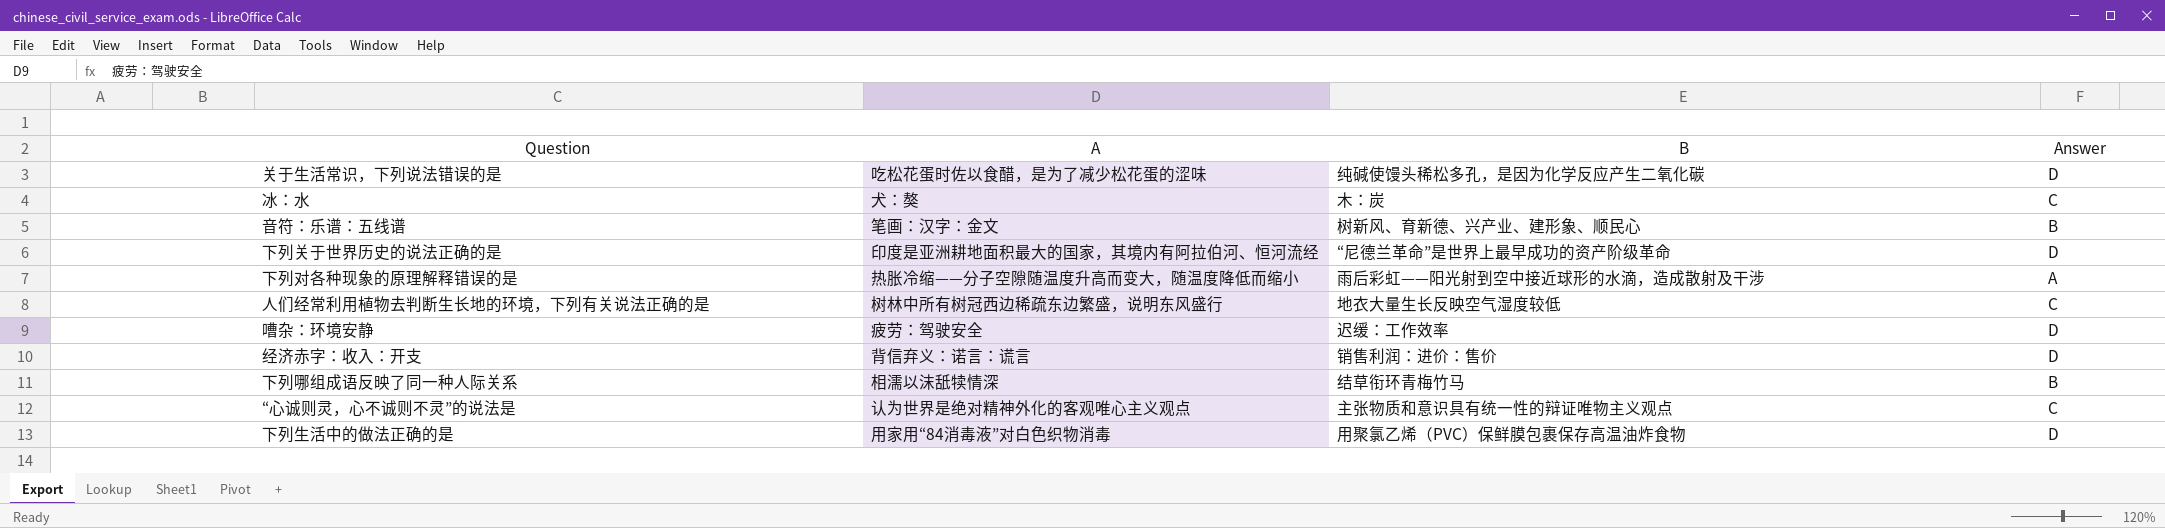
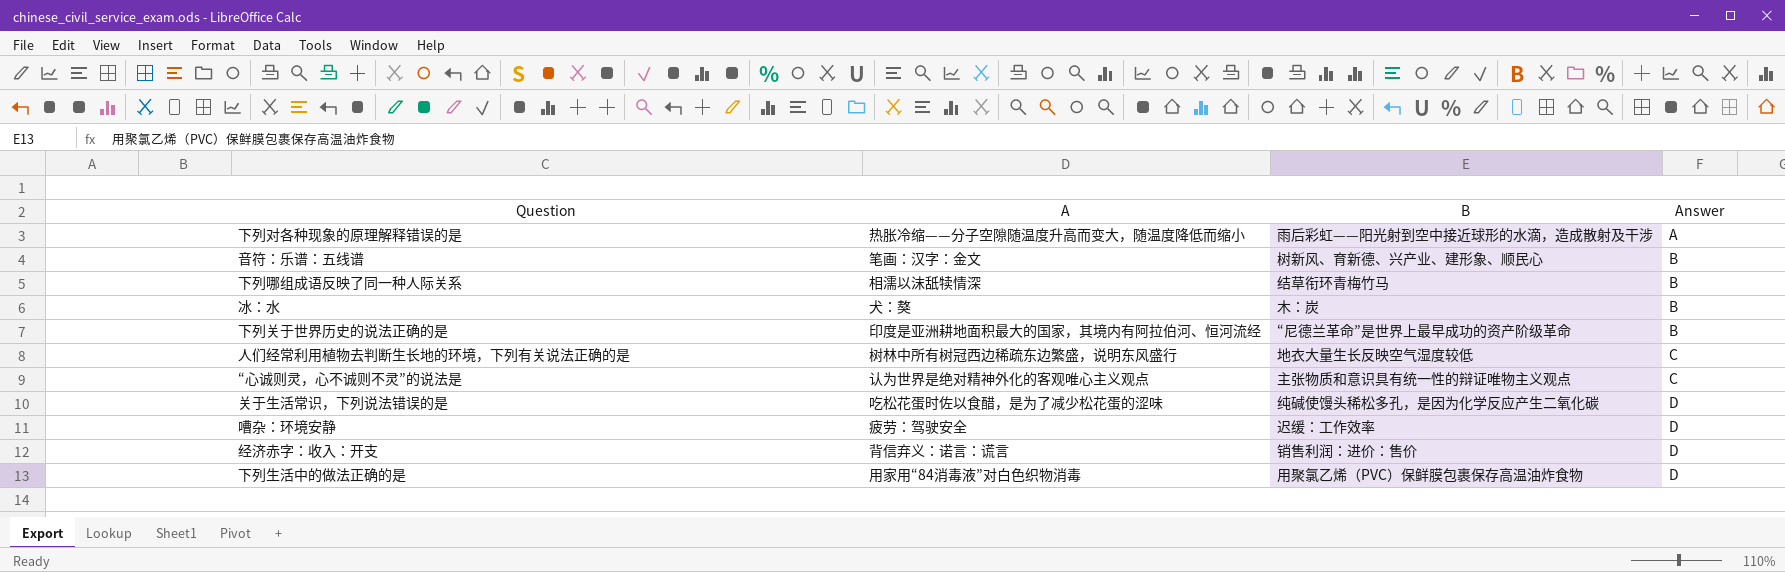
row order: none -> Answer ascending
冰：水 | Answer: C -> B
下列关于世界历史的说法正确的是 | Answer: D -> B

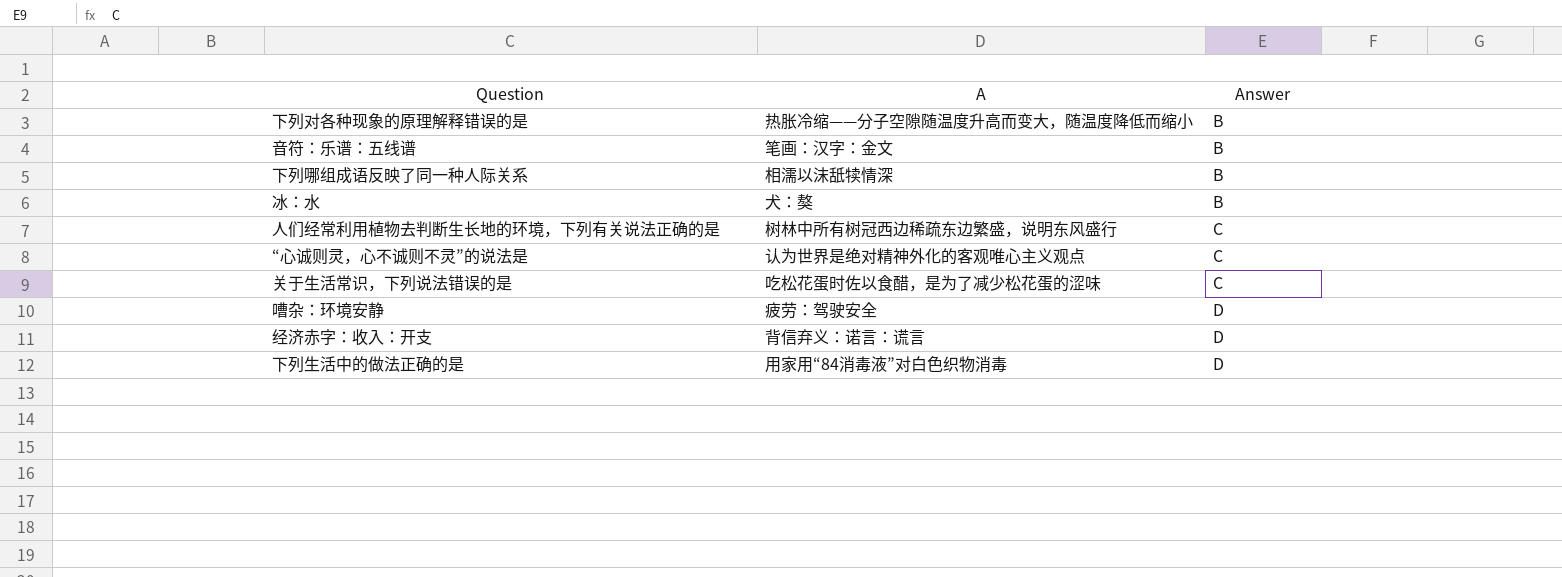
column B | position: 3 -> none
row 下列关于世界历史的说法正确的是: 印度是亚洲耕地面积最大的国家，其境内有阿拉伯河、恒河流经 | “尼德兰革命”是世界上最早成功的资产阶级革命 | B -> none
下列对各种现象的原理解释错误的是 | Answer: A -> B
关于生活常识，下列说法错误的是 | Answer: D -> C

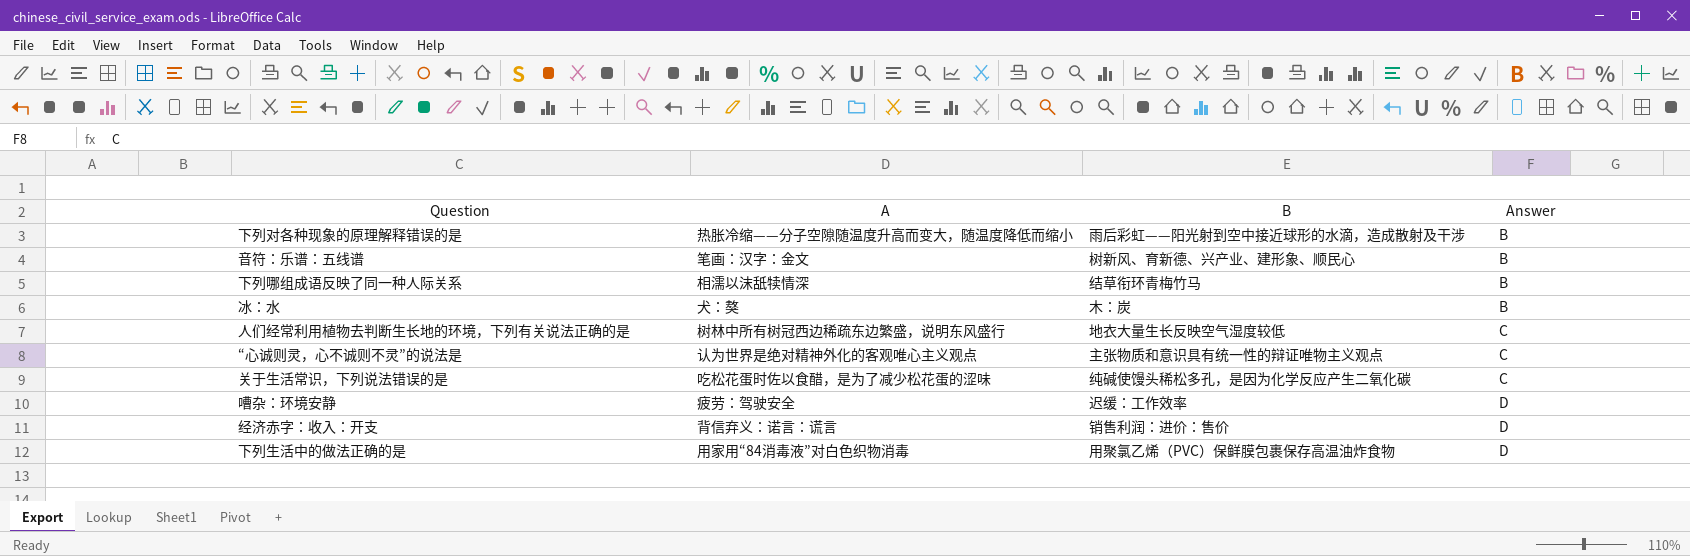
column B | position: none -> 3

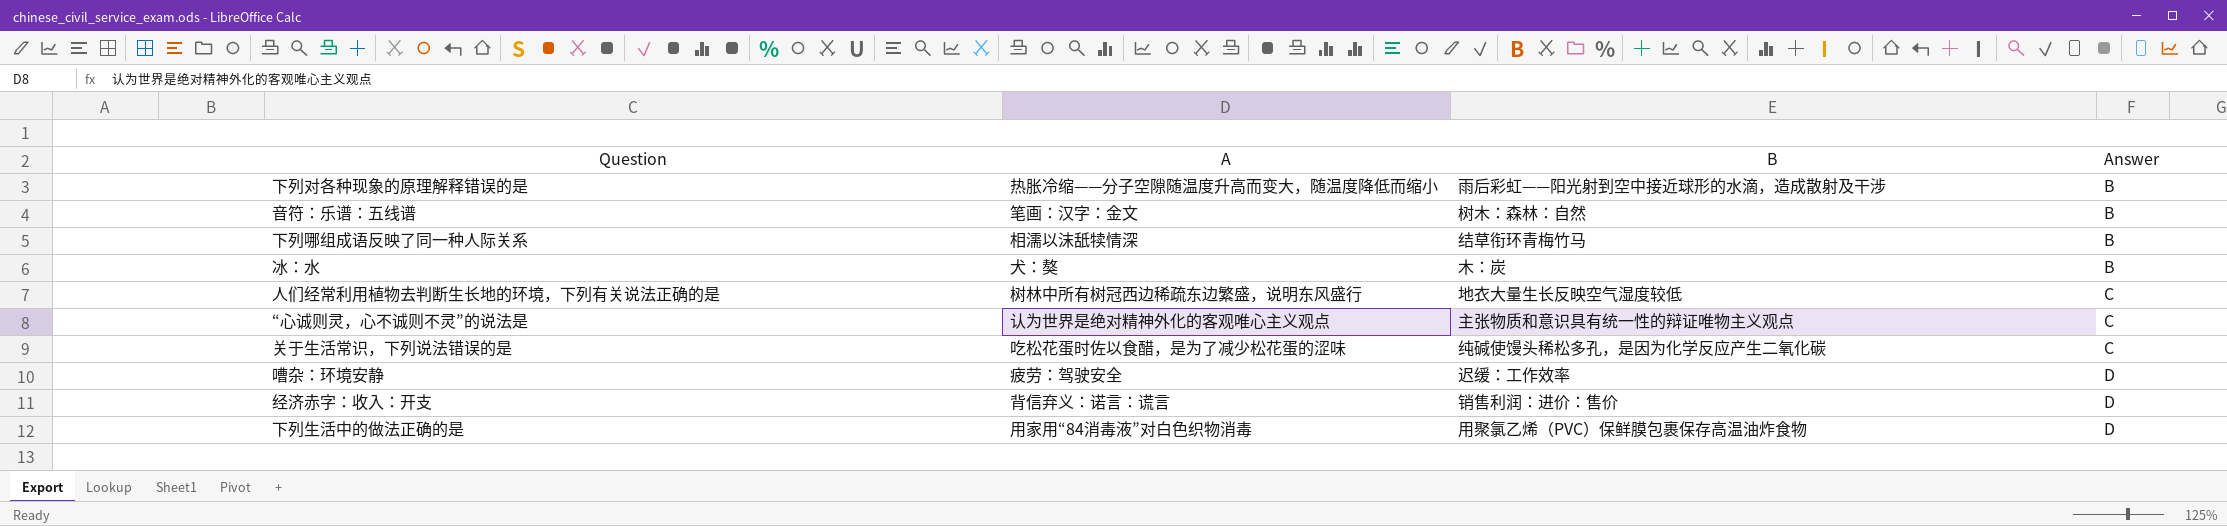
音符：乐谱：五线谱 | B: 树新风、育新德、兴产业、建形象、顺民心 -> 树木：森林：自然

